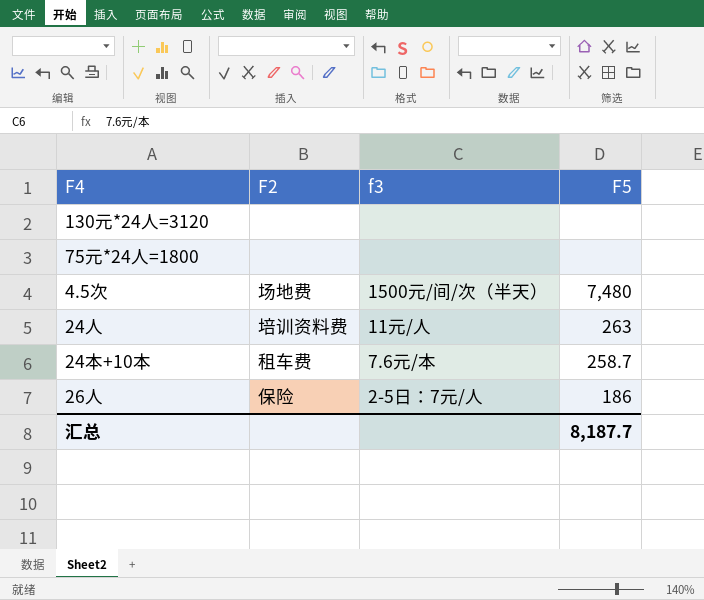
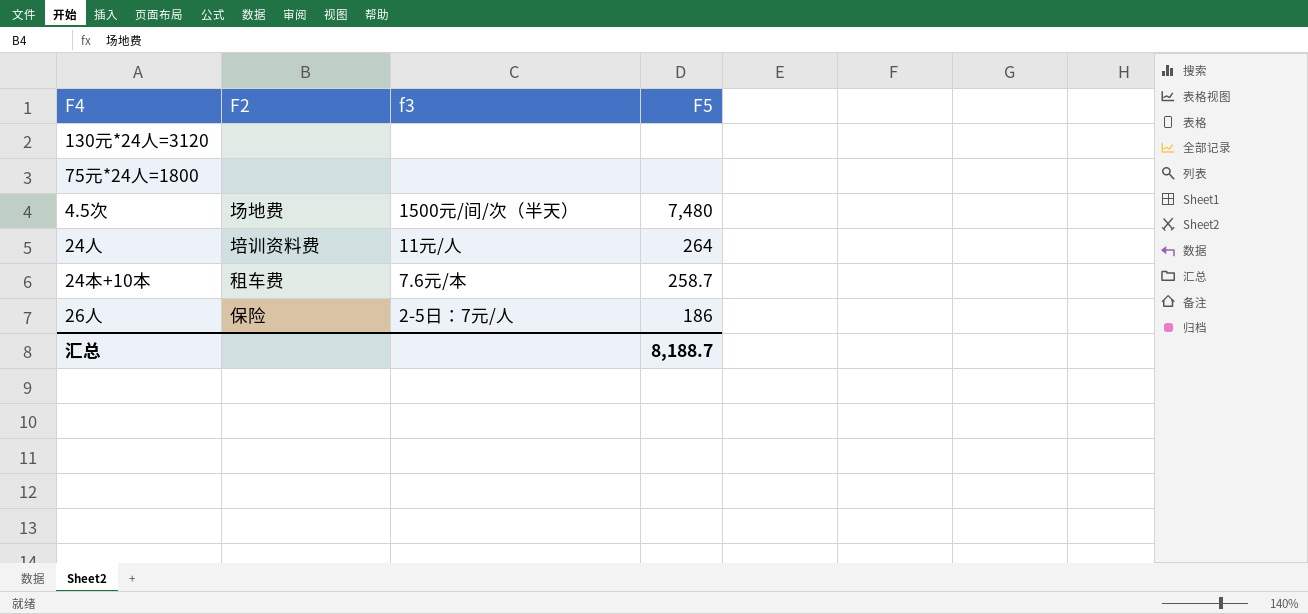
24人 | F5: 263 -> 264
汇总 | F5: 8,187.7 -> 8,188.7

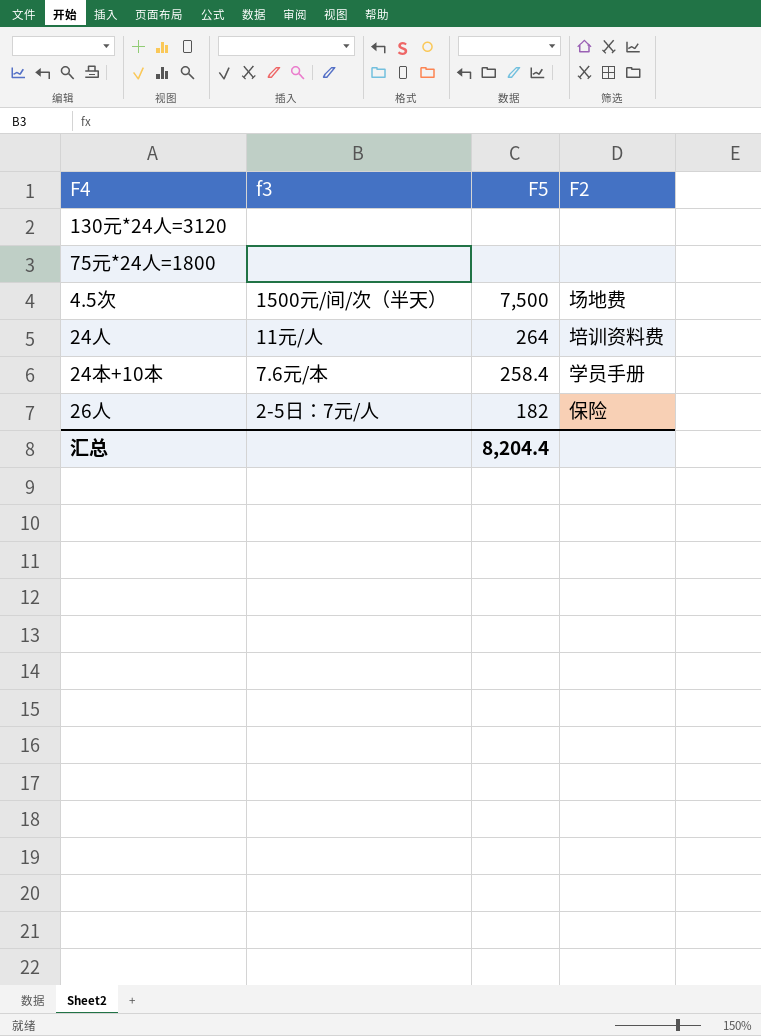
column F2 | position: 2 -> 4
4.5次 | F5: 7,480 -> 7,500
24本+10本 | F5: 258.7 -> 258.4
24本+10本 | F2: 租车费 -> 学员手册
26人 | F5: 186 -> 182
汇总 | F5: 8,188.7 -> 8,204.4

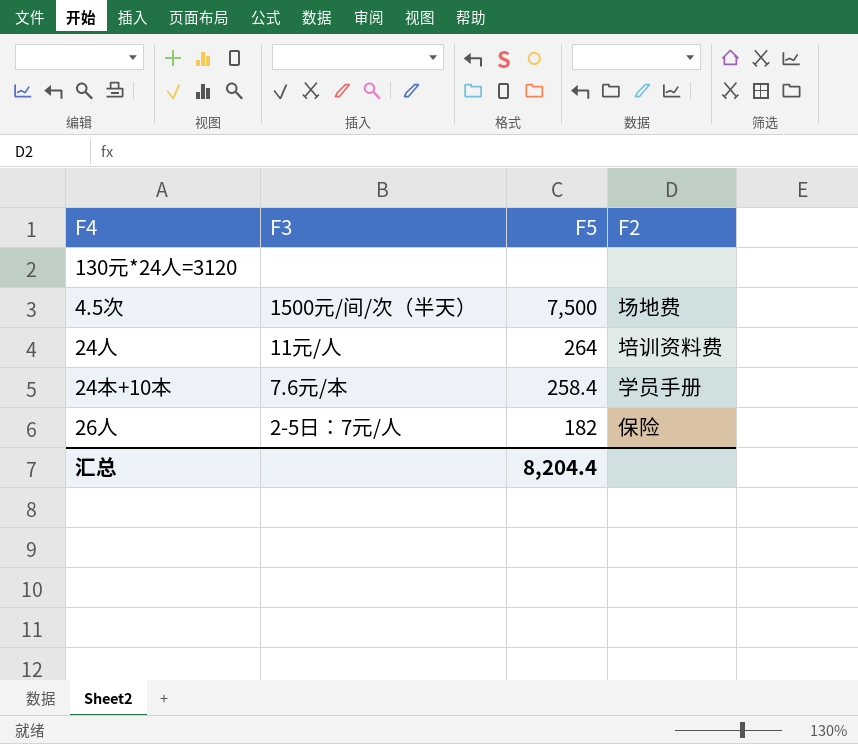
column name: f3 -> F3
row 75元*24人=1800: none | none | none -> none

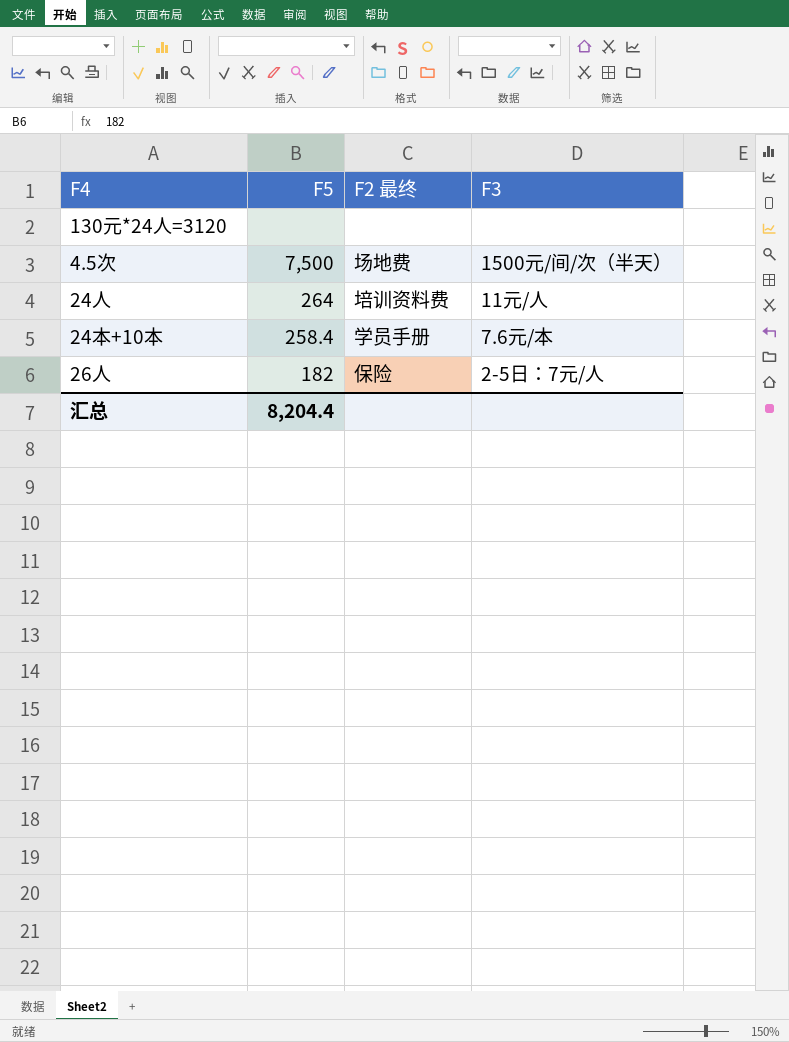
column name: F2 -> F2 最终
column F3 | position: 2 -> 4

